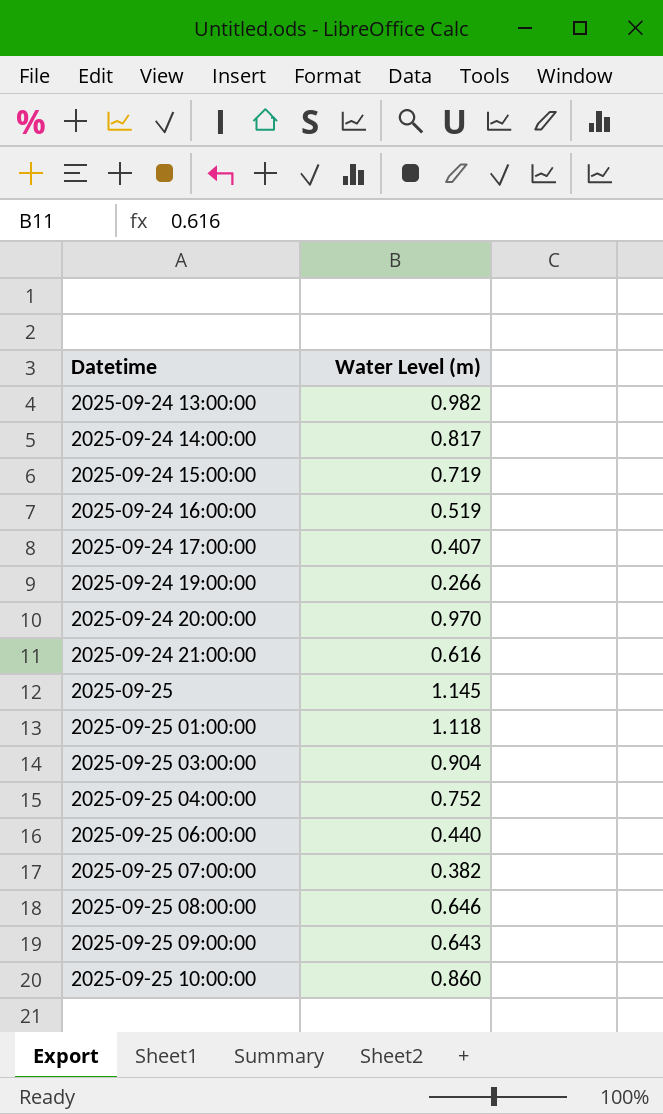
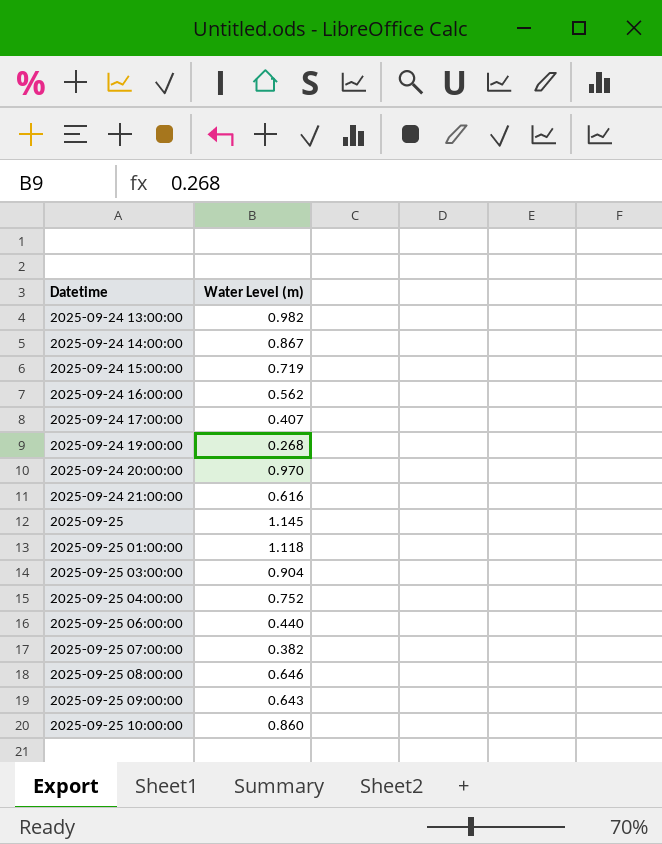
2025-09-24 14:00:00 | Water Level (m): 0.817 -> 0.867
2025-09-24 16:00:00 | Water Level (m): 0.519 -> 0.562
2025-09-24 19:00:00 | Water Level (m): 0.266 -> 0.268

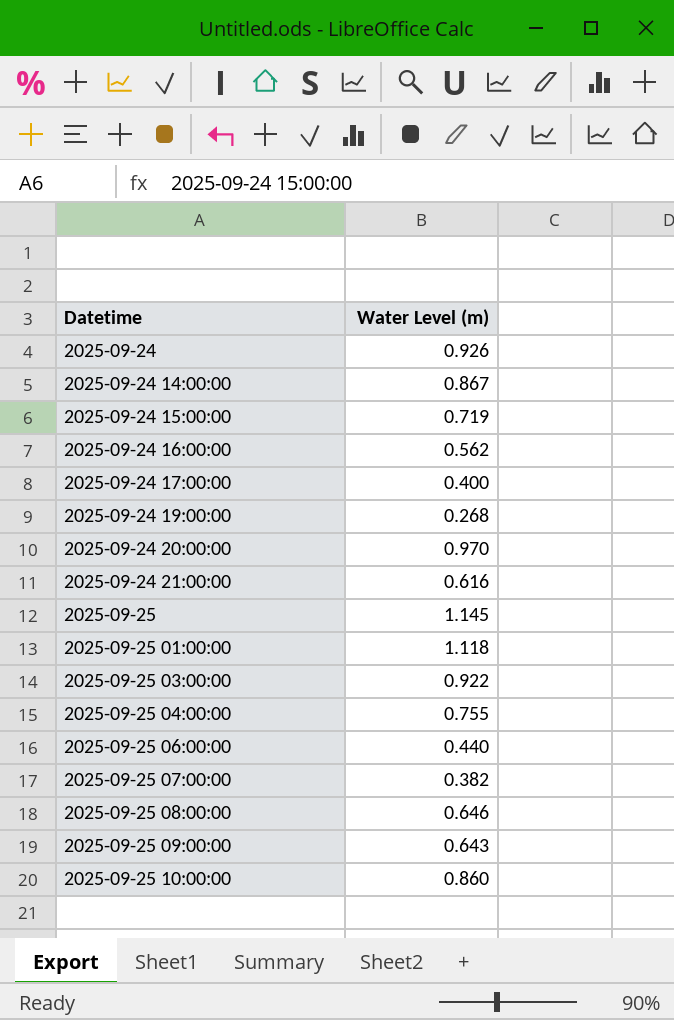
row 2025-09-24 13:00:00: 0.982 -> none
row 2025-09-24: none -> 0.926
2025-09-24 17:00:00 | Water Level (m): 0.407 -> 0.400
2025-09-25 03:00:00 | Water Level (m): 0.904 -> 0.922
2025-09-25 04:00:00 | Water Level (m): 0.752 -> 0.755

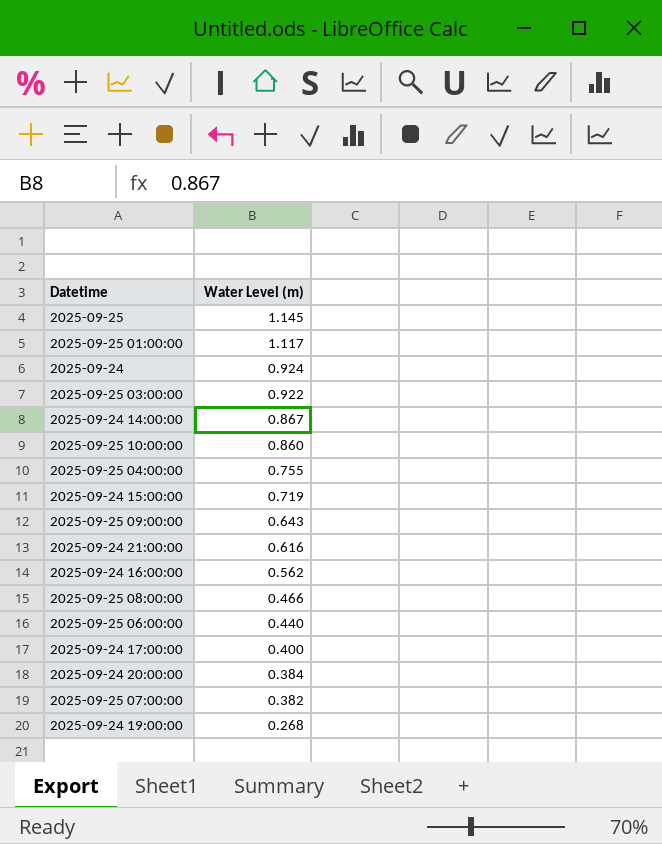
row order: Datetime ascending -> Water Level (m) descending
2025-09-25 01:00:00 | Water Level (m): 1.118 -> 1.117
2025-09-24 | Water Level (m): 0.926 -> 0.924
2025-09-25 08:00:00 | Water Level (m): 0.646 -> 0.466
2025-09-24 20:00:00 | Water Level (m): 0.970 -> 0.384

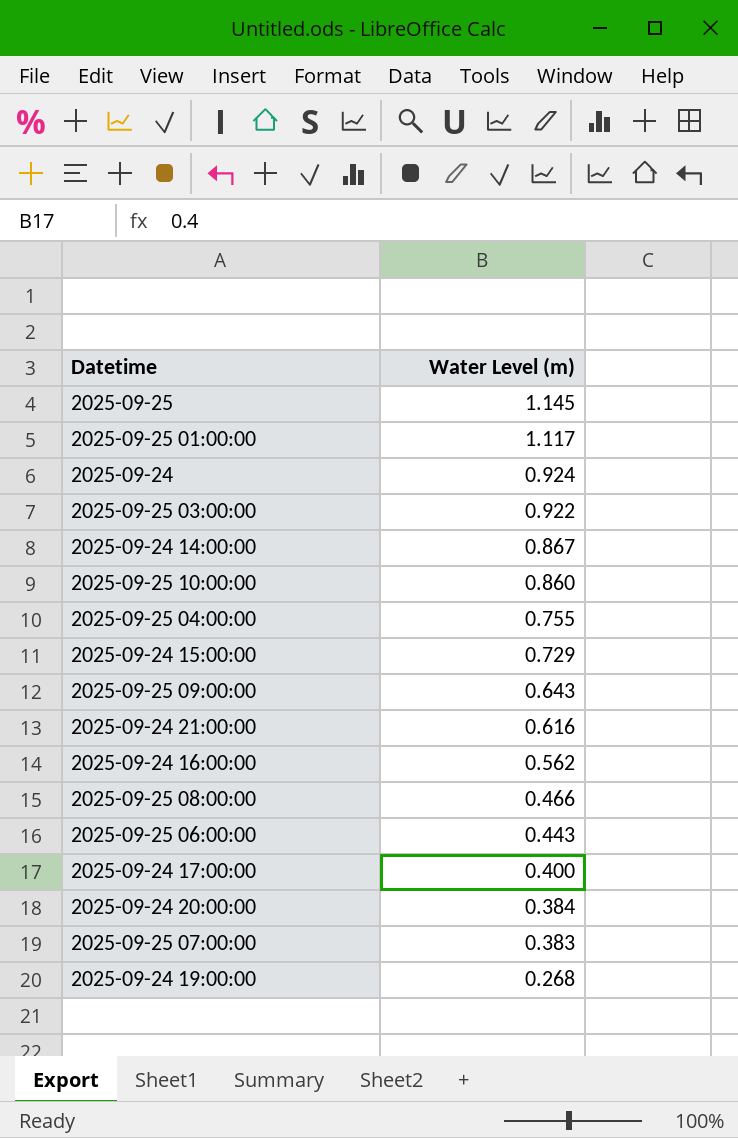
2025-09-24 15:00:00 | Water Level (m): 0.719 -> 0.729
2025-09-25 06:00:00 | Water Level (m): 0.440 -> 0.443
2025-09-25 07:00:00 | Water Level (m): 0.382 -> 0.383

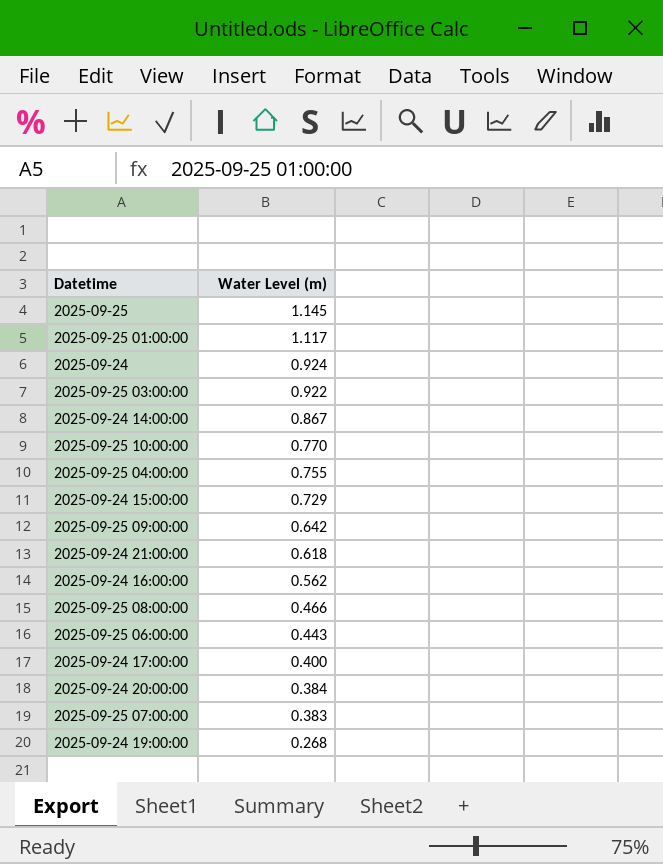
2025-09-25 10:00:00 | Water Level (m): 0.860 -> 0.770
2025-09-25 09:00:00 | Water Level (m): 0.643 -> 0.642
2025-09-24 21:00:00 | Water Level (m): 0.616 -> 0.618

